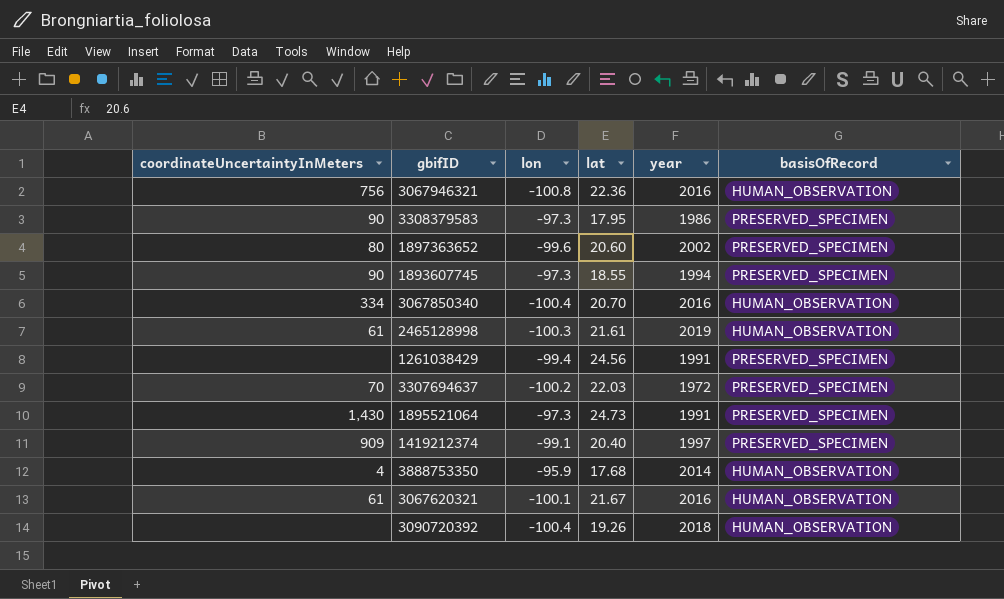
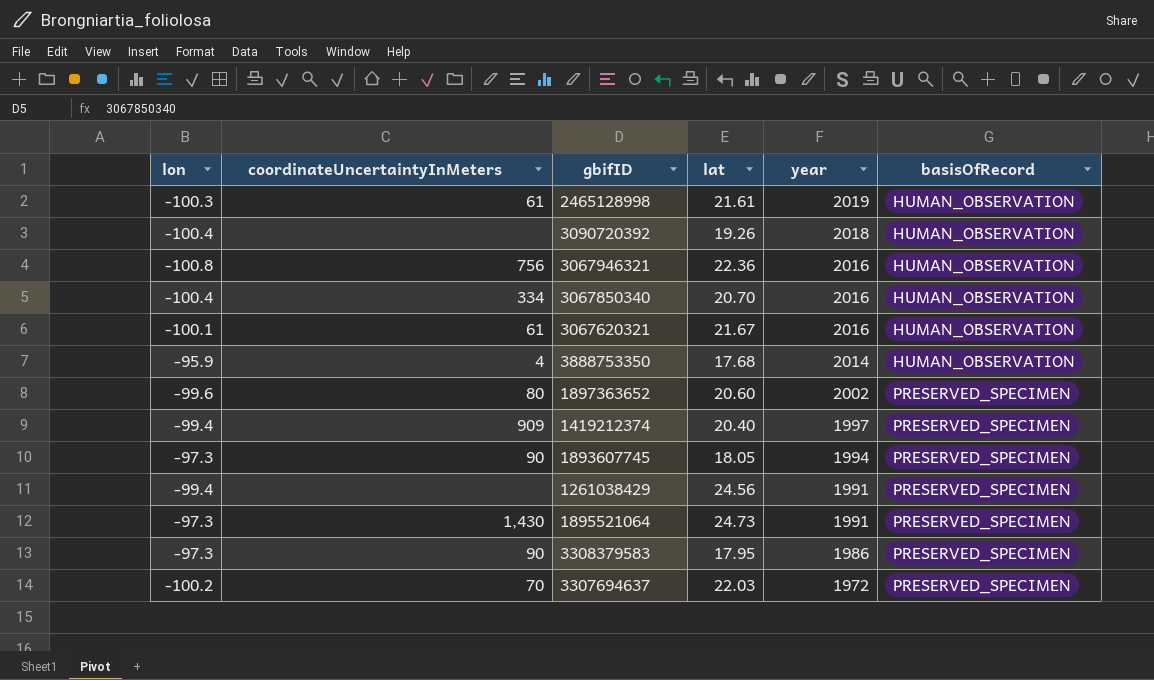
row order: none -> year descending
column lon | position: 3 -> 1
1419212374 | lon: -99.1 -> -99.4
1893607745 | lat: 18.55 -> 18.05

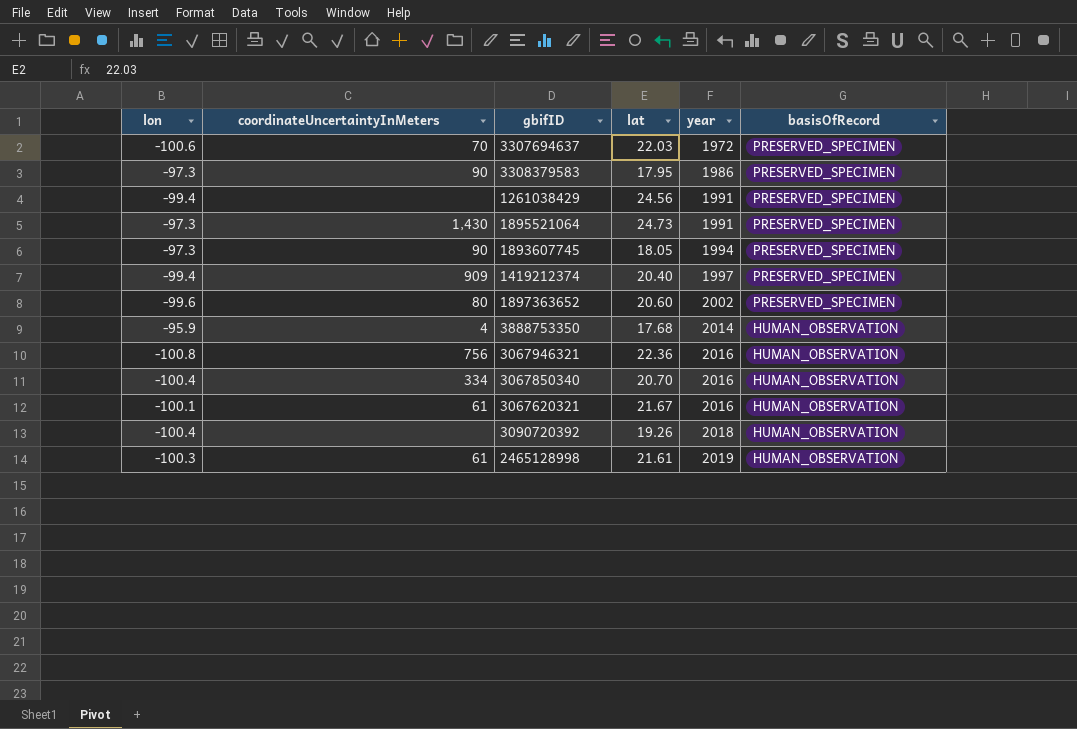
row order: year descending -> year ascending
3307694637 | lon: -100.2 -> -100.6

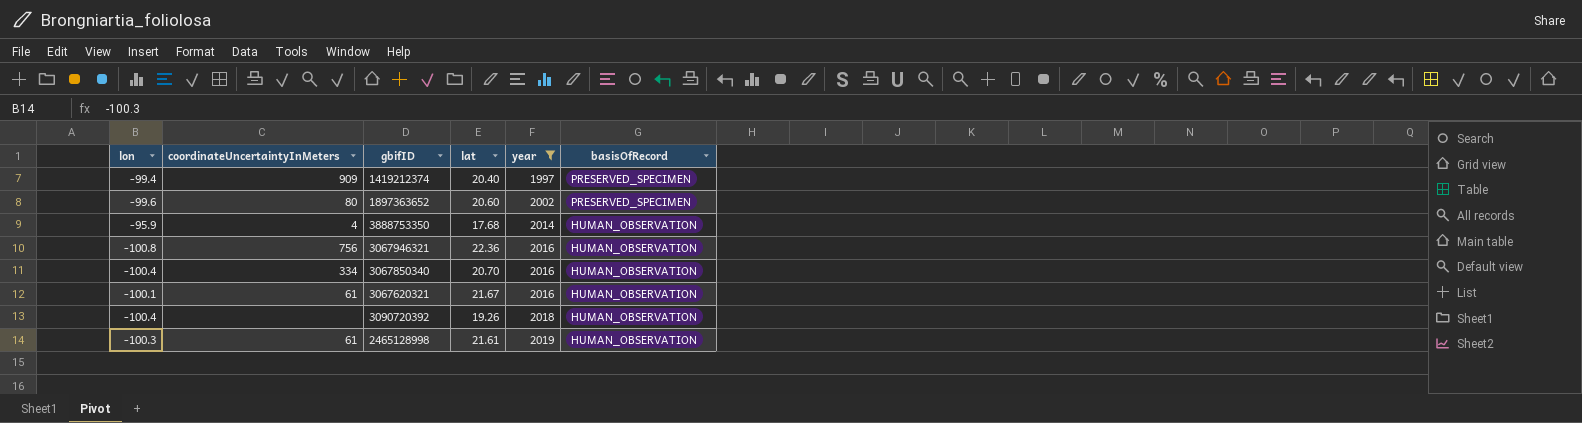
filter: none -> year >= 1997

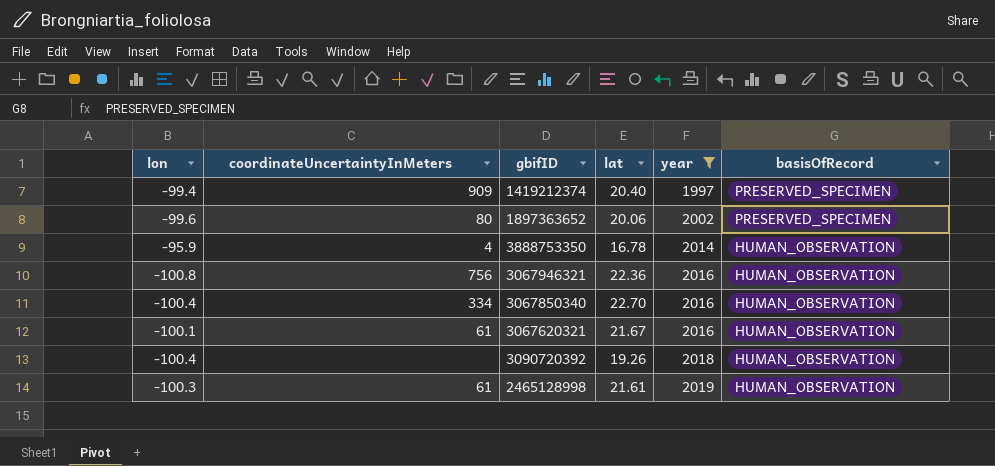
1897363652 | lat: 20.60 -> 20.06
3888753350 | lat: 17.68 -> 16.78
3067850340 | lat: 20.70 -> 22.70

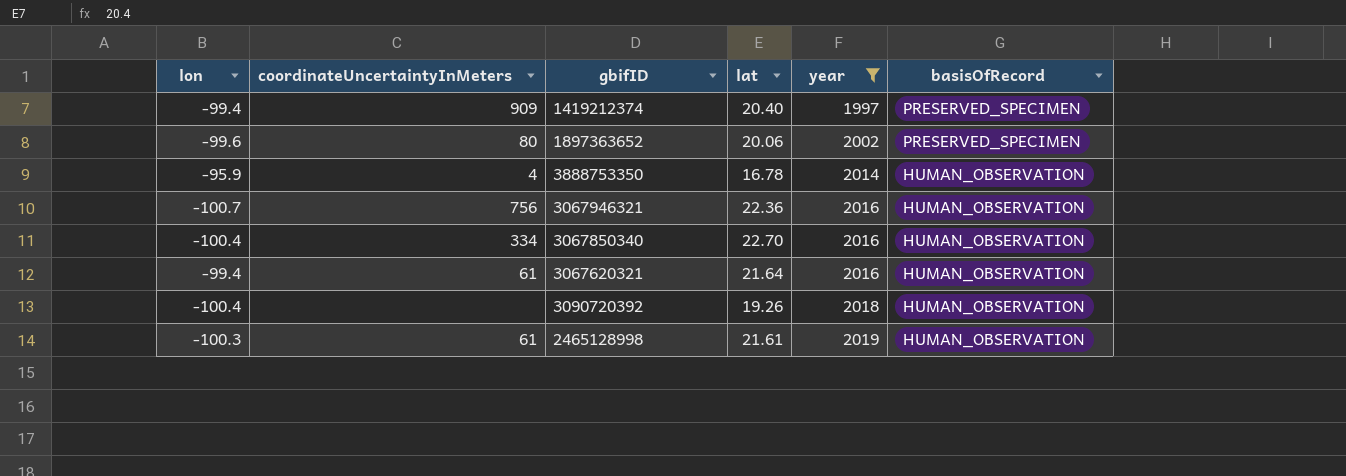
3067946321 | lon: -100.8 -> -100.7
3067620321 | lon: -100.1 -> -99.4
3067620321 | lat: 21.67 -> 21.64

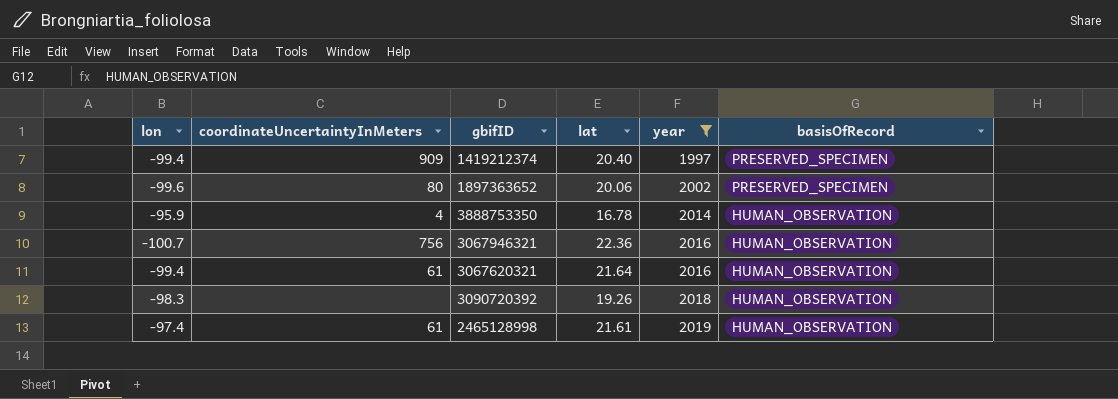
row 3067850340: -100.4 | 334 | 22.70 | 2016 | HUMAN_OBSERVATION -> none
3090720392 | lon: -100.4 -> -98.3
2465128998 | lon: -100.3 -> -97.4

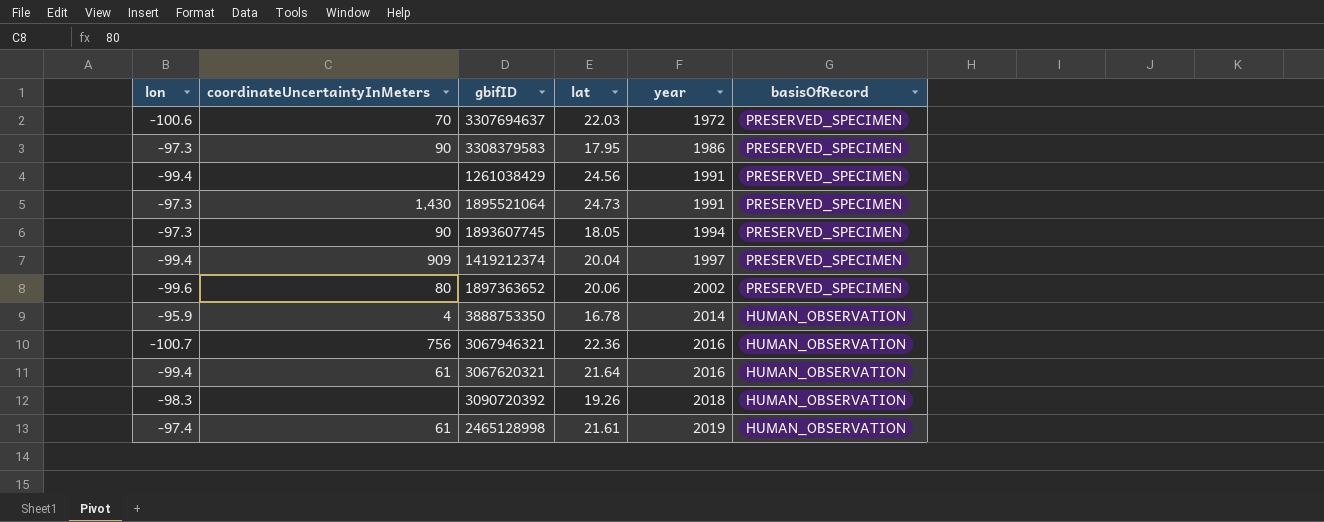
filter: year >= 1997 -> none
1419212374 | lat: 20.40 -> 20.04

